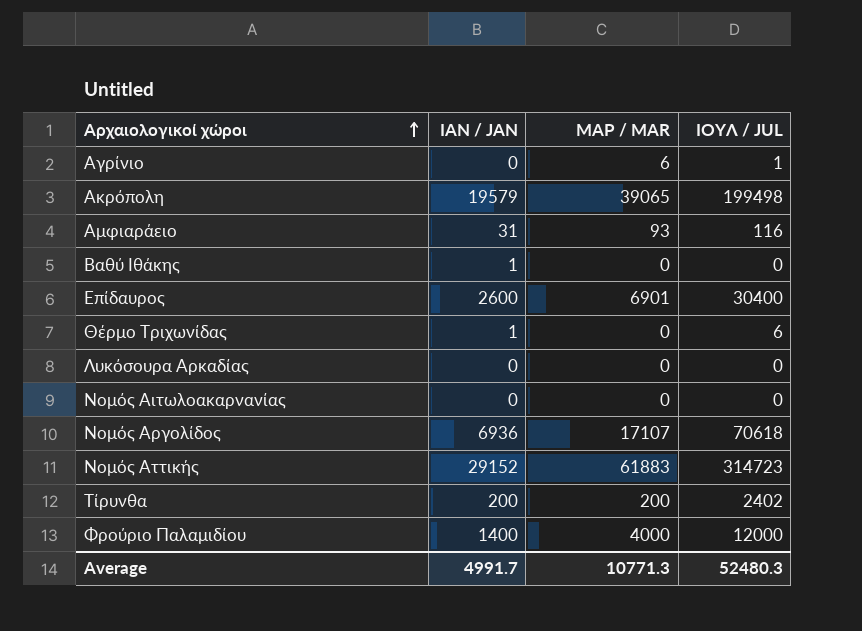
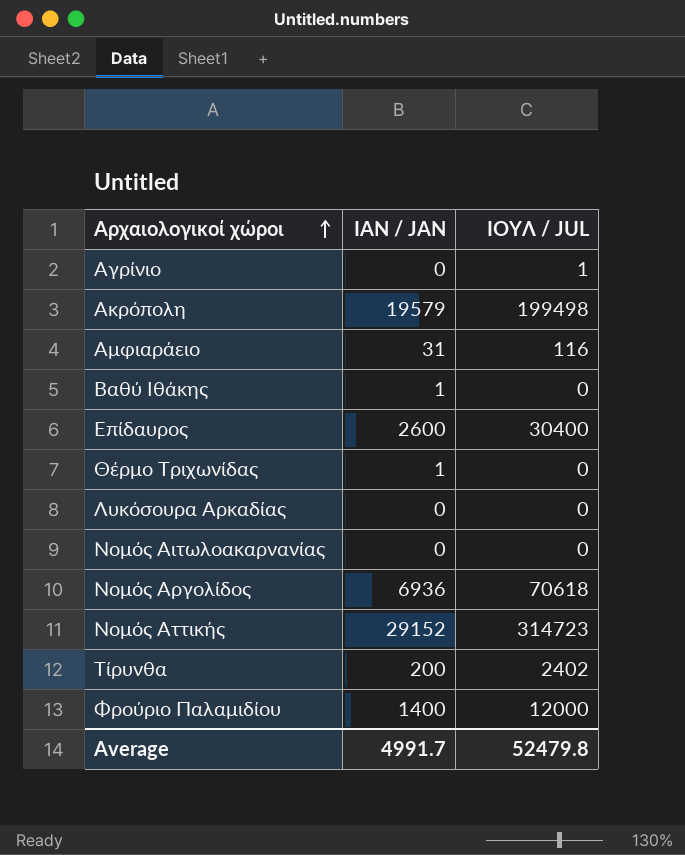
column ΜΑΡ / MAR | position: 3 -> none
Θέρμο Τριχωνίδας | ΙΟΥΛ / JUL: 6 -> 0
Average | ΙΟΥΛ / JUL: 52480.3 -> 52479.8

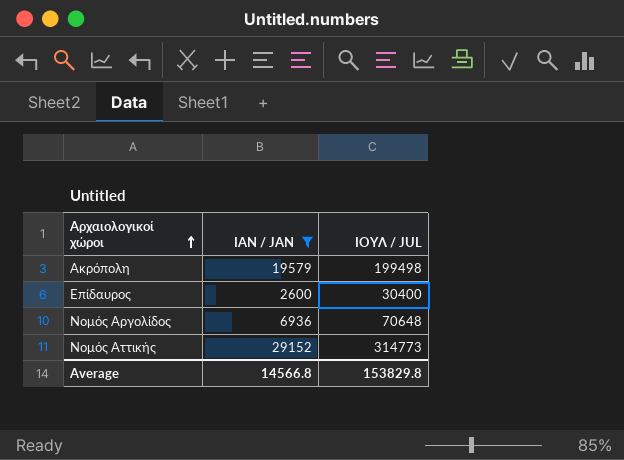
filter: none -> ΙΑΝ / JAN >= 2600
Νομός Αργολίδος | ΙΟΥΛ / JUL: 70618 -> 70648
Νομός Αττικής | ΙΟΥΛ / JUL: 314723 -> 314773
Average | ΙΑΝ / JAN: 4991.7 -> 14566.8
Average | ΙΟΥΛ / JUL: 52479.8 -> 153829.8

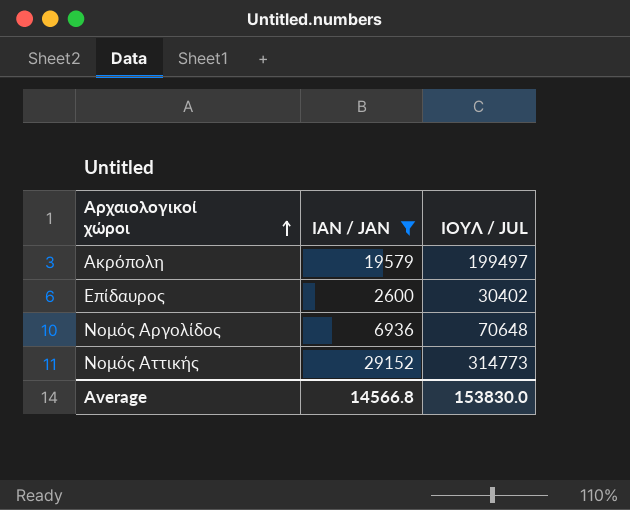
Ακρόπολη | ΙΟΥΛ / JUL: 199498 -> 199497
Επίδαυρος | ΙΟΥΛ / JUL: 30400 -> 30402
Average | ΙΟΥΛ / JUL: 153829.8 -> 153830.0

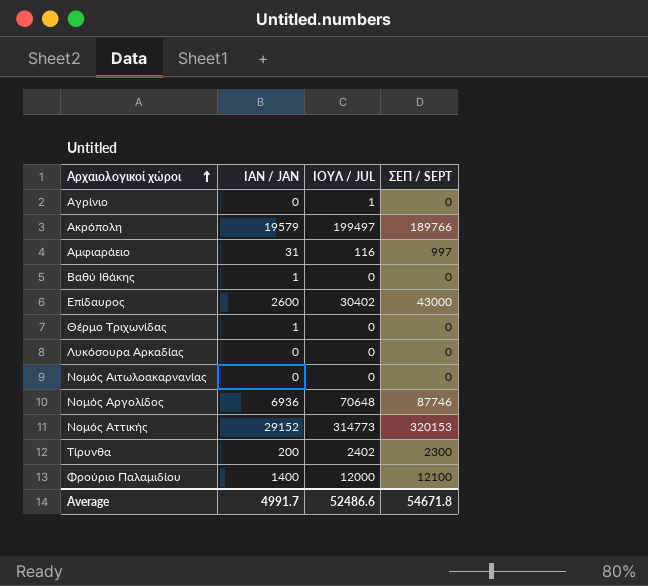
filter: ΙΑΝ / JAN >= 2600 -> none
column ΣΕΠ / SEPT | position: none -> 4
Average | ΙΑΝ / JAN: 14566.8 -> 4991.7
Average | ΙΟΥΛ / JUL: 153830.0 -> 52486.6

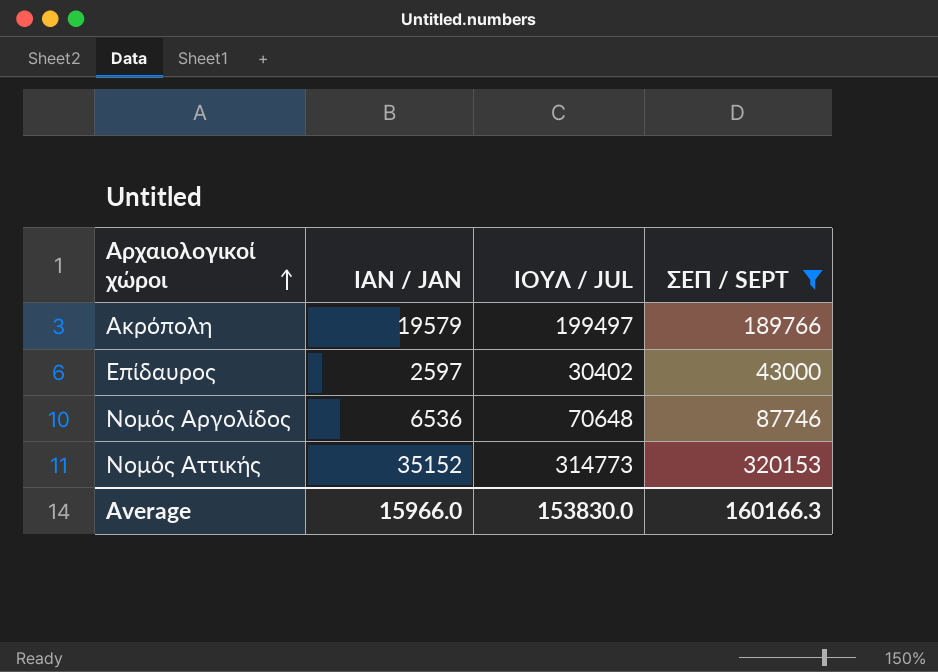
filter: none -> ΣΕΠ / SEPT >= 43000
Επίδαυρος | ΙΑΝ / JAN: 2600 -> 2597
Νομός Αργολίδος | ΙΑΝ / JAN: 6936 -> 6536
Νομός Αττικής | ΙΑΝ / JAN: 29152 -> 35152
Average | ΙΑΝ / JAN: 4991.7 -> 15966.0
Average | ΙΟΥΛ / JUL: 52486.6 -> 153830.0
Average | ΣΕΠ / SEPT: 54671.8 -> 160166.3

